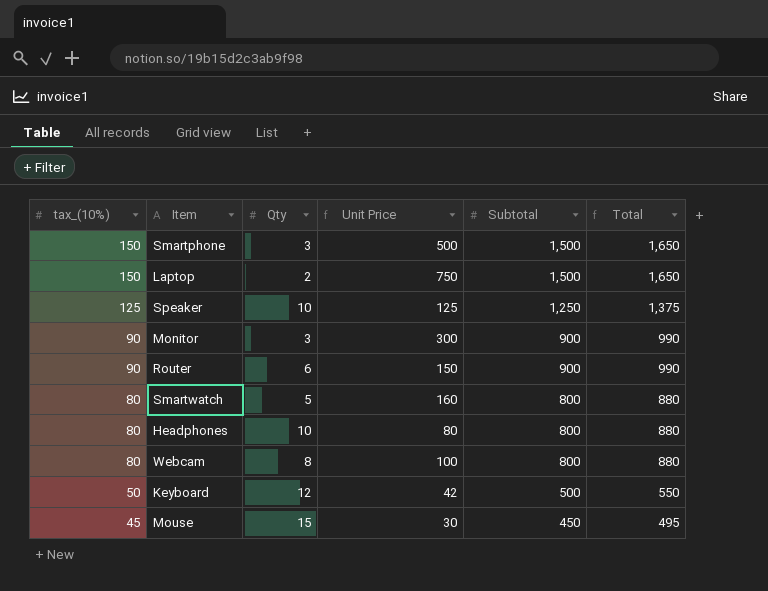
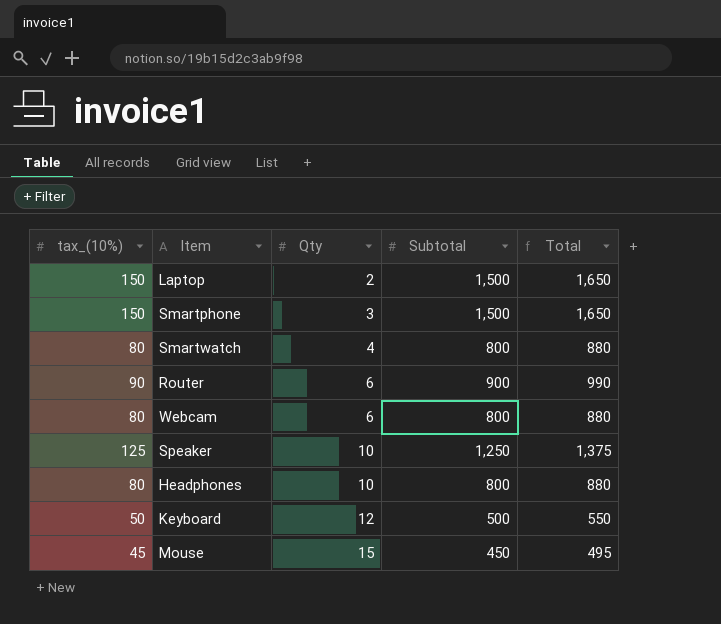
row order: tax_(10%) descending -> Qty ascending
column Unit Price | formula: [Subtotal] / [Qty] -> none
row Monitor: 90 | 3 | 300 | 900 | 990 -> none
Smartwatch | Qty: 5 -> 4
Webcam | Qty: 8 -> 6

